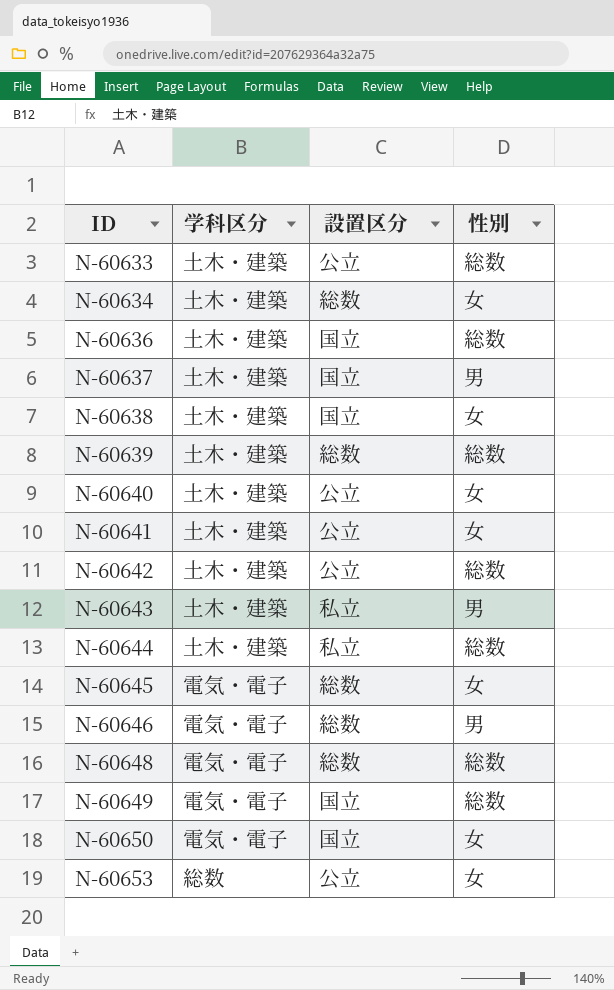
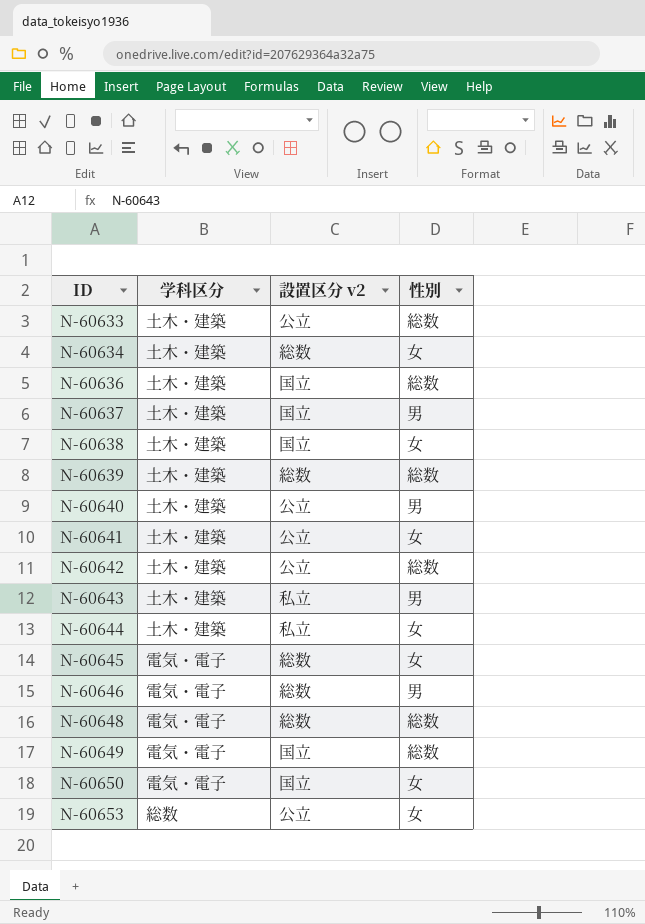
column name: 設置区分 -> 設置区分 v2
N-60640 | 性別: 女 -> 男
N-60644 | 性別: 総数 -> 女

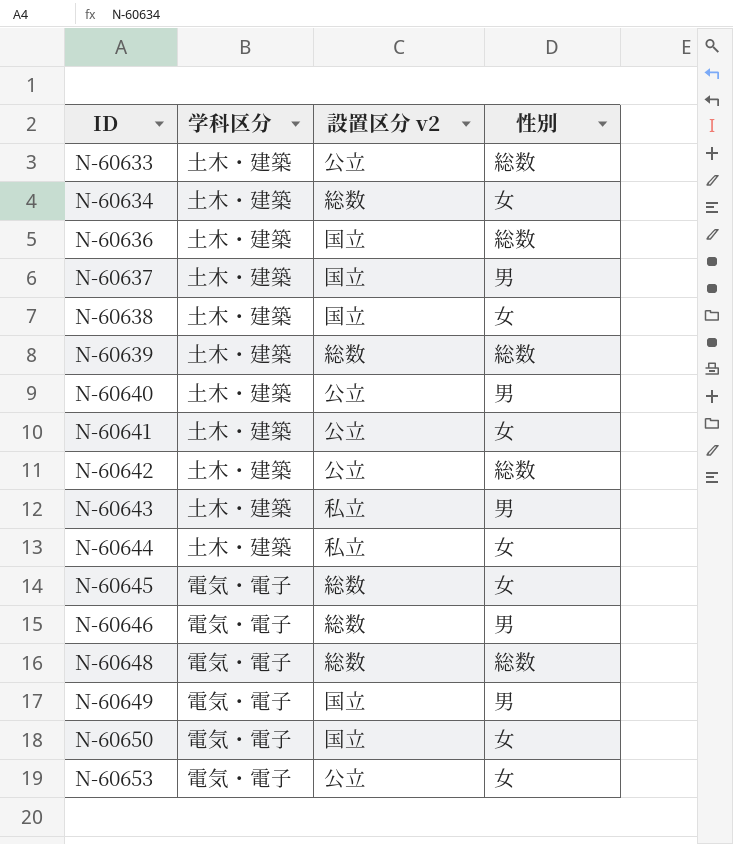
N-60649 | 性別: 総数 -> 男
N-60653 | 学科区分: 総数 -> 電気・電子

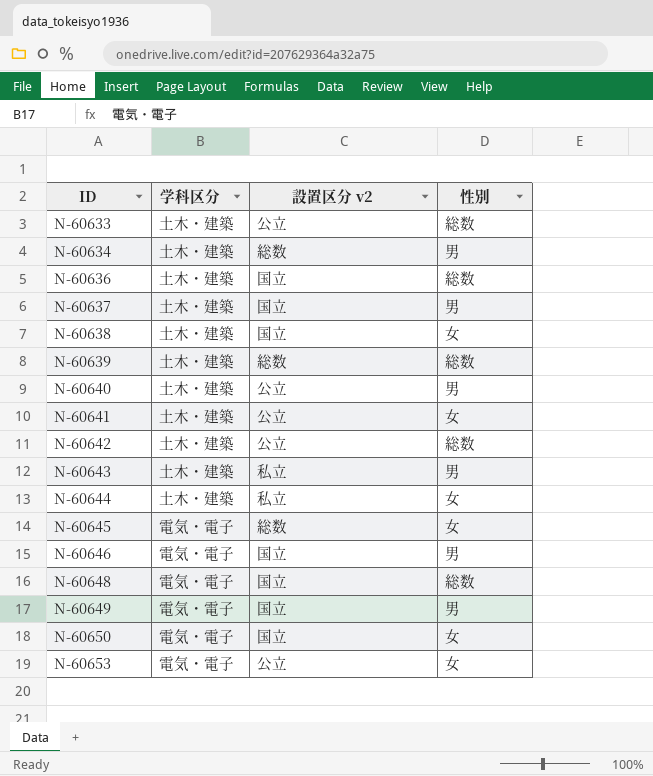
N-60634 | 性別: 女 -> 男
N-60646 | 設置区分 v2: 総数 -> 国立
N-60648 | 設置区分 v2: 総数 -> 国立

